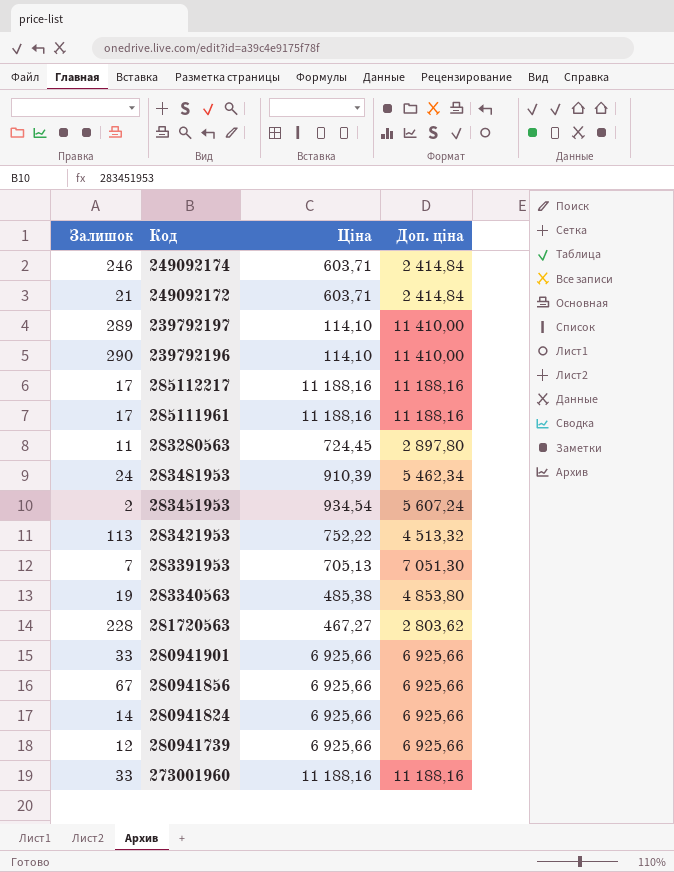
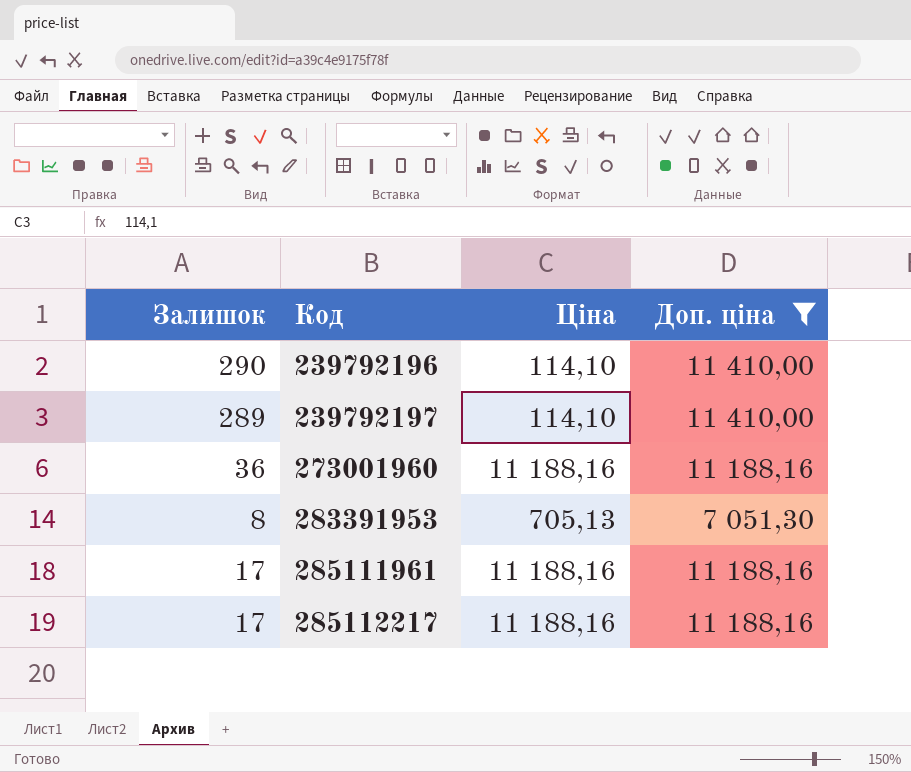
filter: none -> Доп. ціна >= 7 051,30
row order: none -> Код ascending
273001960 | Залишок: 33 -> 36
283391953 | Залишок: 7 -> 8

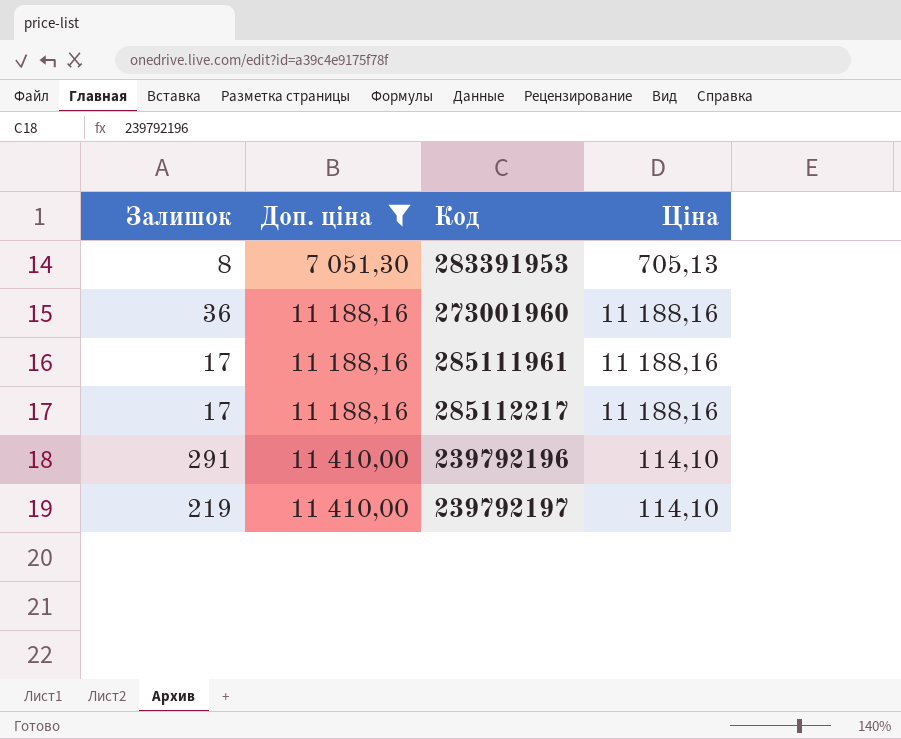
row order: Код ascending -> Доп. ціна ascending
column Доп. ціна | position: 4 -> 2
239792196 | Залишок: 290 -> 291
239792197 | Залишок: 289 -> 219

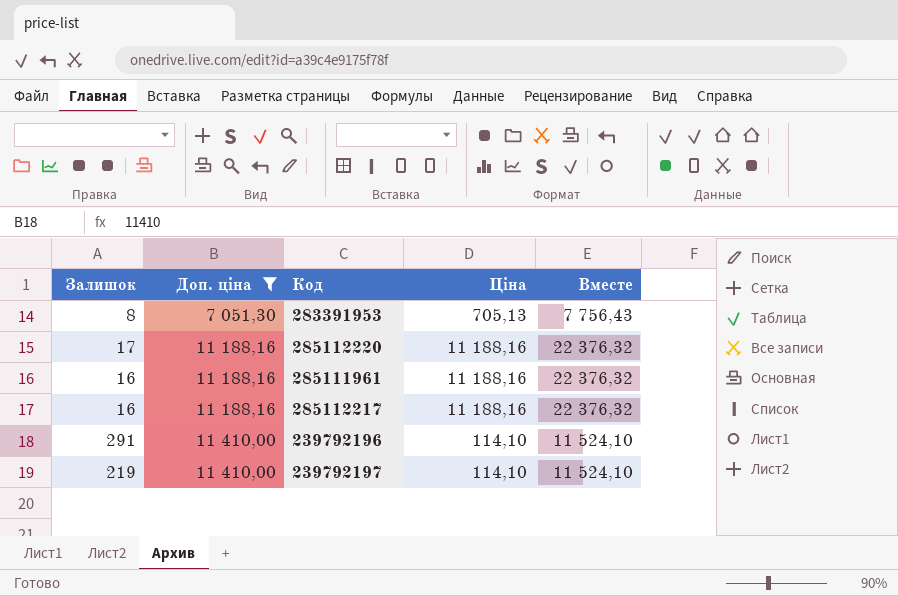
column Вместе | formula: none -> [Доп. ціна] + [Ціна]
row 273001960: 36 | 11 188,16 | 11 188,16 -> none
row 285112220: none -> 17 | 11 188,16 | 11 188,16 | 22 376,32
285111961 | Залишок: 17 -> 16
285112217 | Залишок: 17 -> 16

